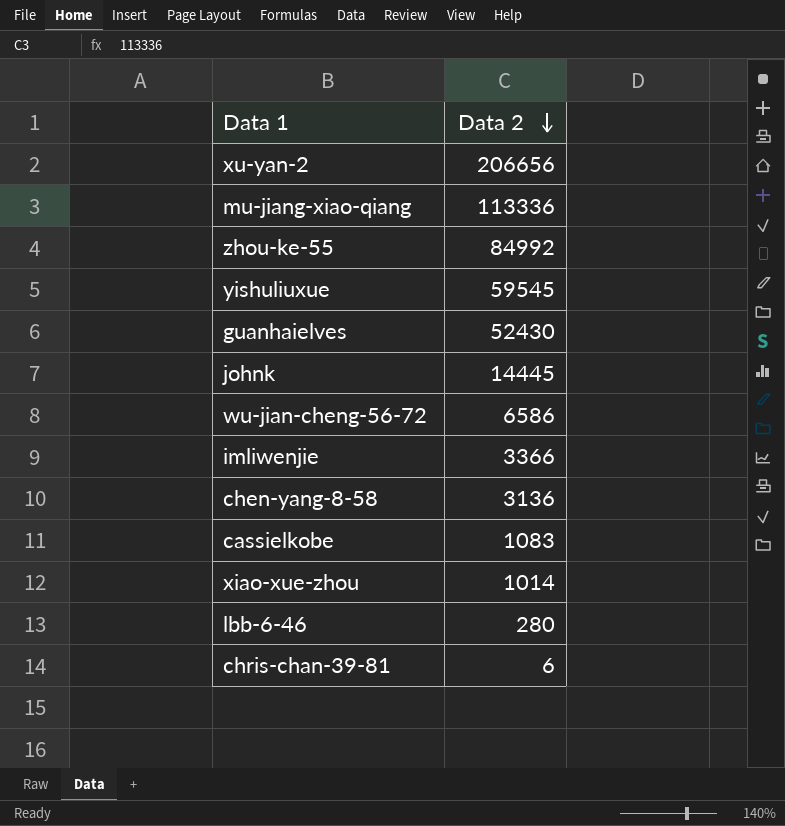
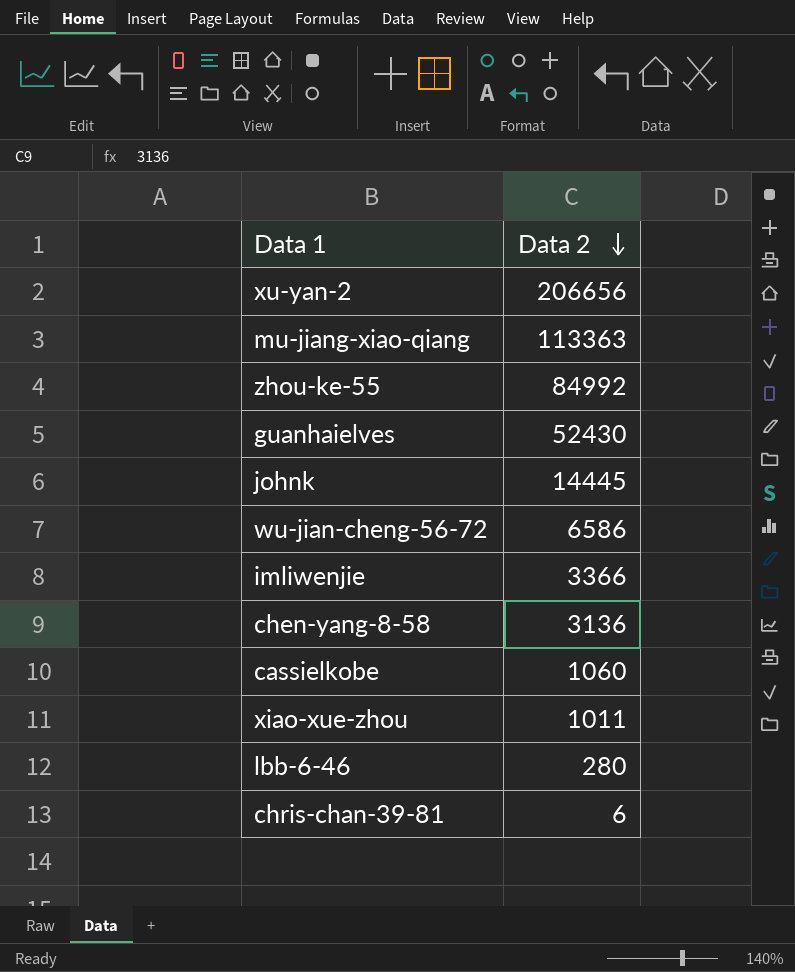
row yishuliuxue: 59545 -> none
mu-jiang-xiao-qiang | Data 2: 113336 -> 113363
cassielkobe | Data 2: 1083 -> 1060
xiao-xue-zhou | Data 2: 1014 -> 1011

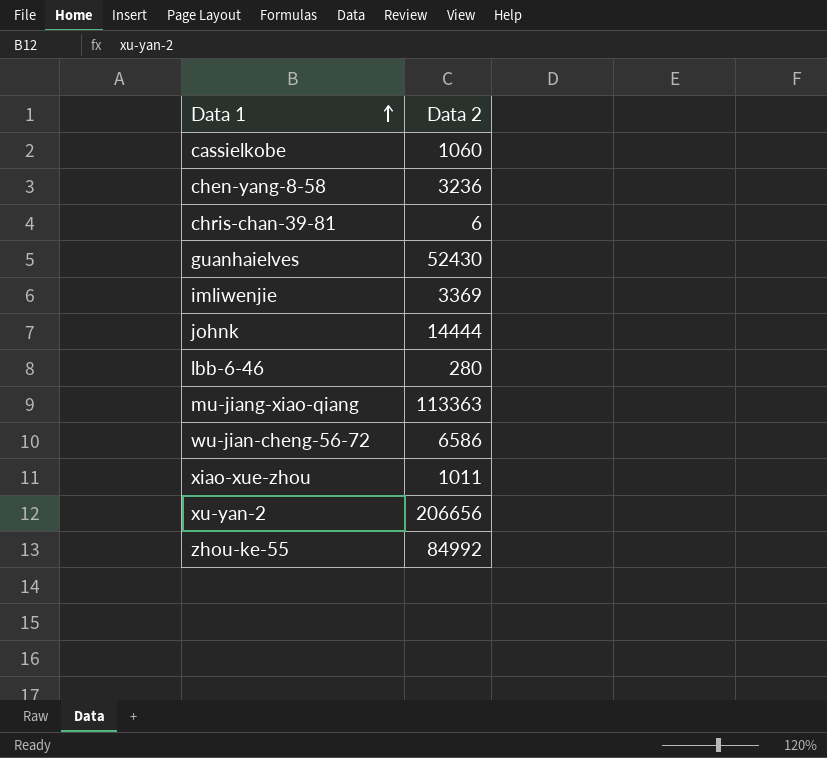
row order: Data 2 descending -> Data 1 ascending
chen-yang-8-58 | Data 2: 3136 -> 3236
imliwenjie | Data 2: 3366 -> 3369
johnk | Data 2: 14445 -> 14444

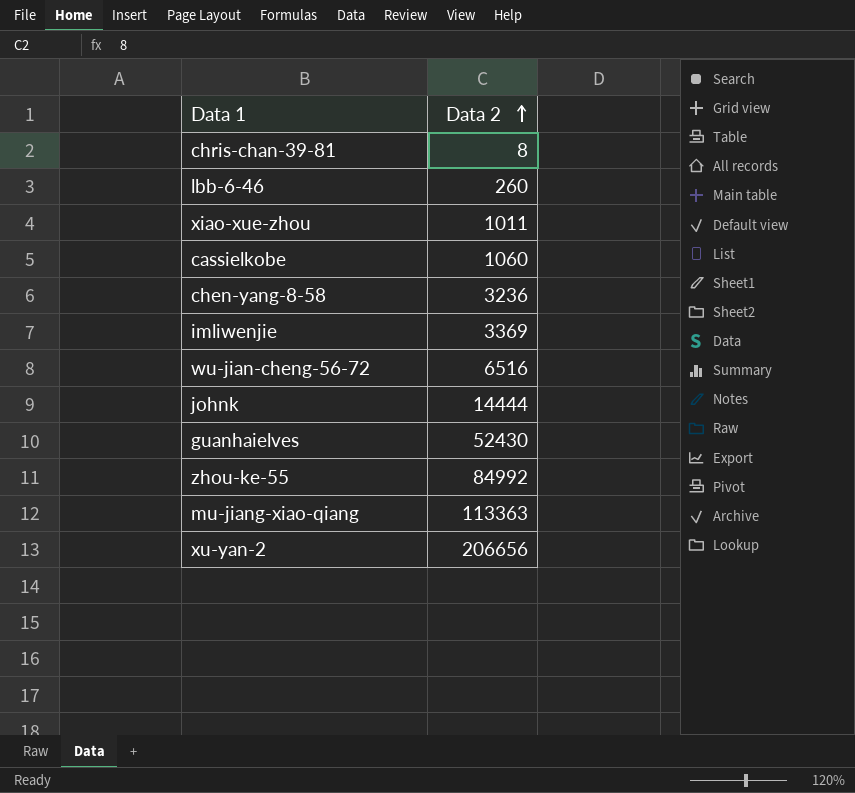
row order: Data 1 ascending -> Data 2 ascending
chris-chan-39-81 | Data 2: 6 -> 8
lbb-6-46 | Data 2: 280 -> 260
wu-jian-cheng-56-72 | Data 2: 6586 -> 6516

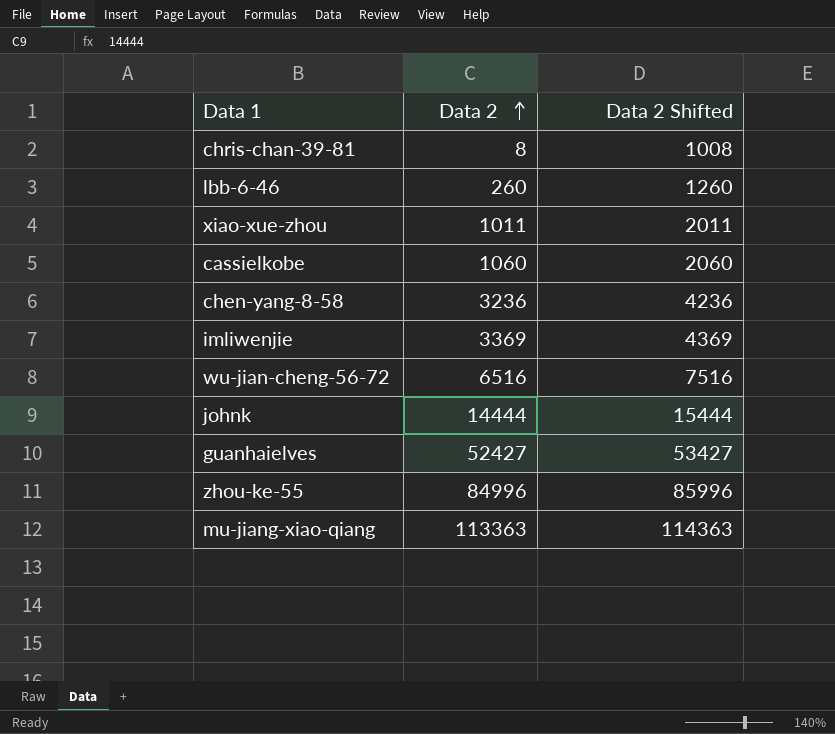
column Data 2 Shifted | formula: none -> [Data 2] + 1000
row xu-yan-2: 206656 -> none
guanhaielves | Data 2: 52430 -> 52427
zhou-ke-55 | Data 2: 84992 -> 84996

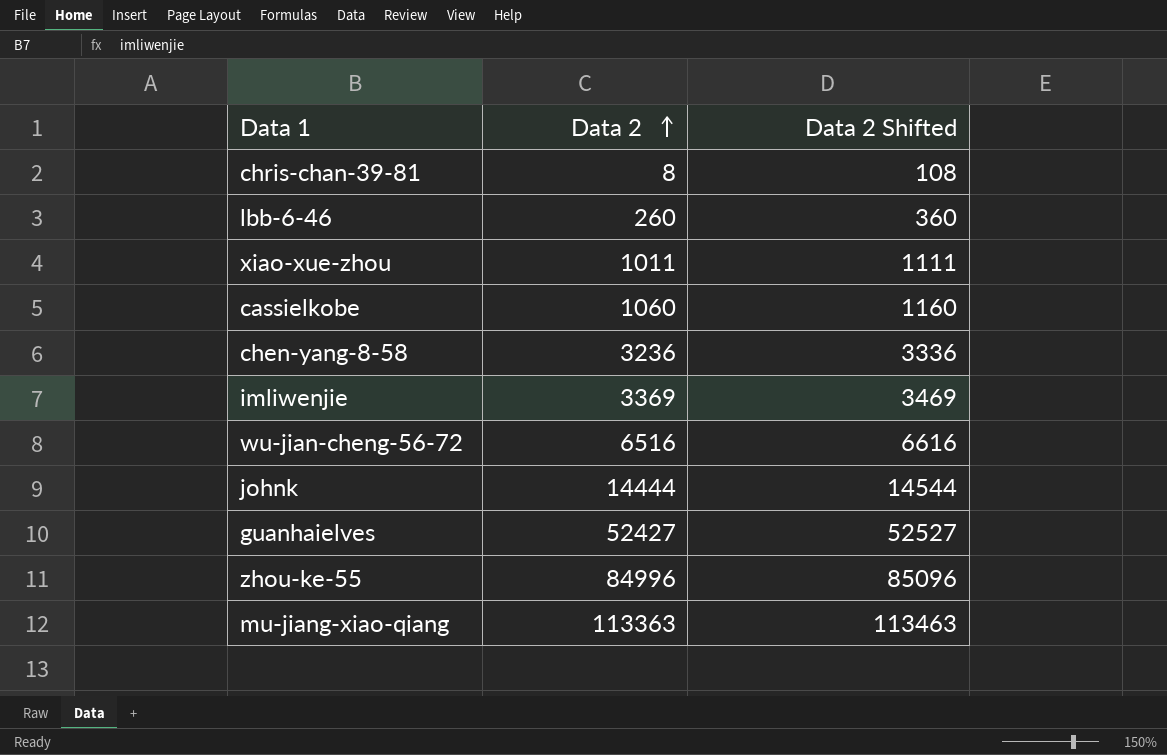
column Data 2 Shifted | formula: [Data 2] + 1000 -> [Data 2] + 100

